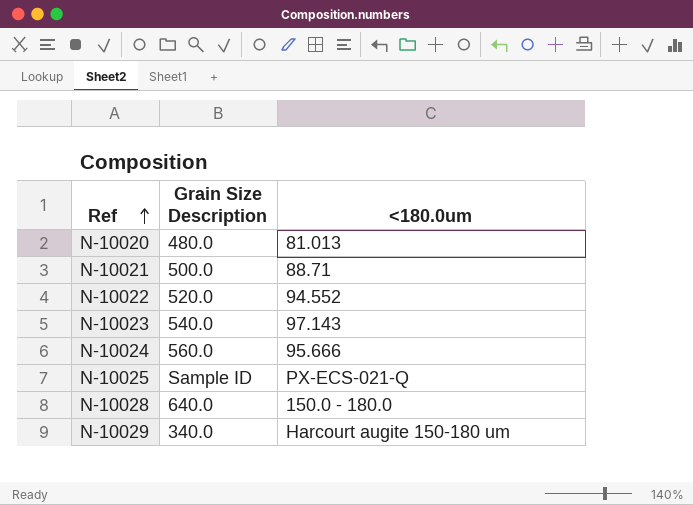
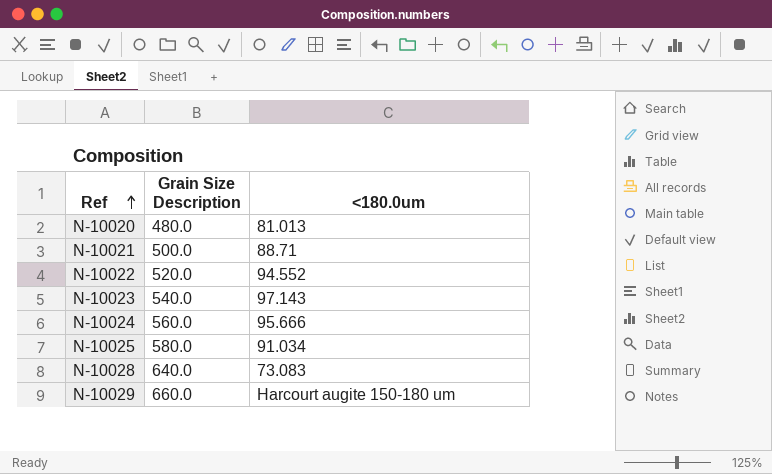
N-10025 | Grain Size Description: Sample ID -> 580.0
N-10025 | <180.0um: PX-ECS-021-Q -> 91.034
N-10028 | <180.0um: 150.0 - 180.0 -> 73.083
N-10029 | Grain Size Description: 340.0 -> 660.0

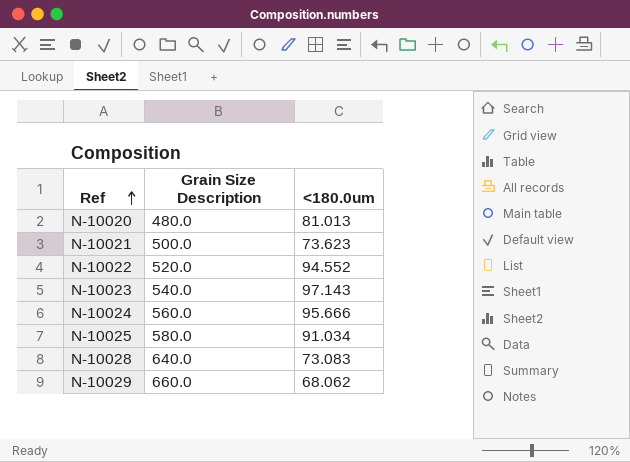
N-10021 | <180.0um: 88.71 -> 73.623
N-10029 | <180.0um: Harcourt augite 150-180 um -> 68.062

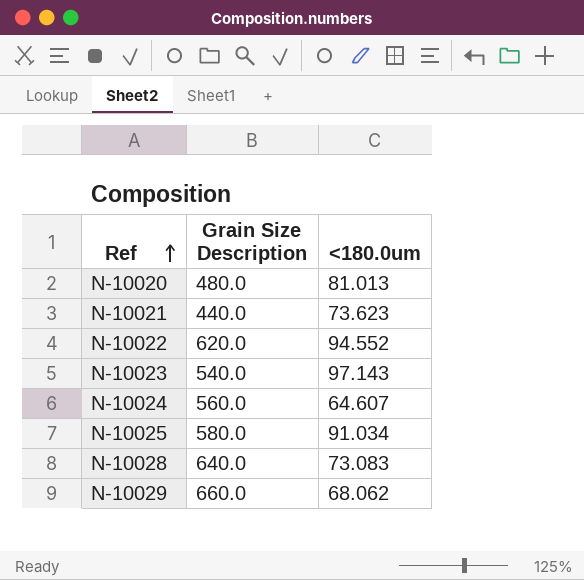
N-10021 | Grain Size Description: 500.0 -> 440.0
N-10022 | Grain Size Description: 520.0 -> 620.0
N-10024 | <180.0um: 95.666 -> 64.607

